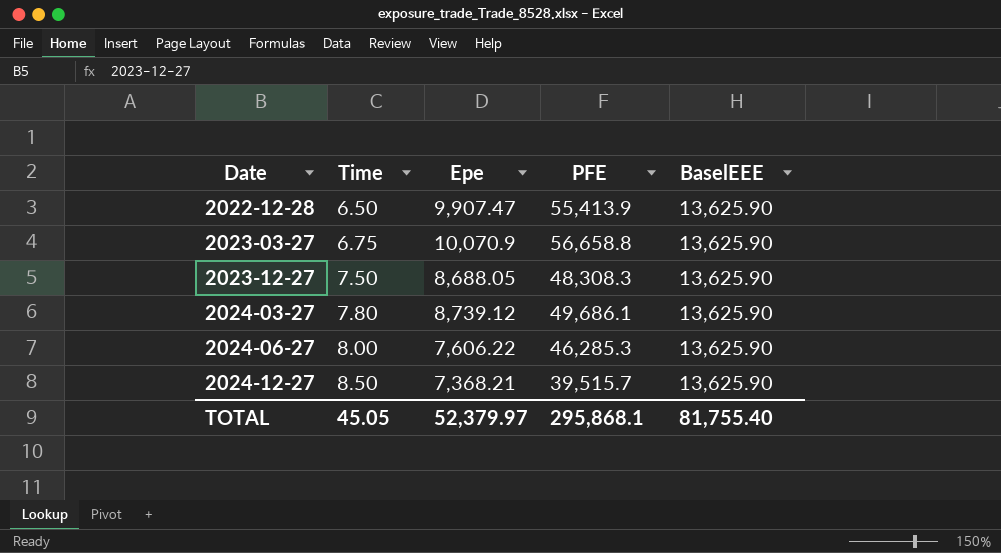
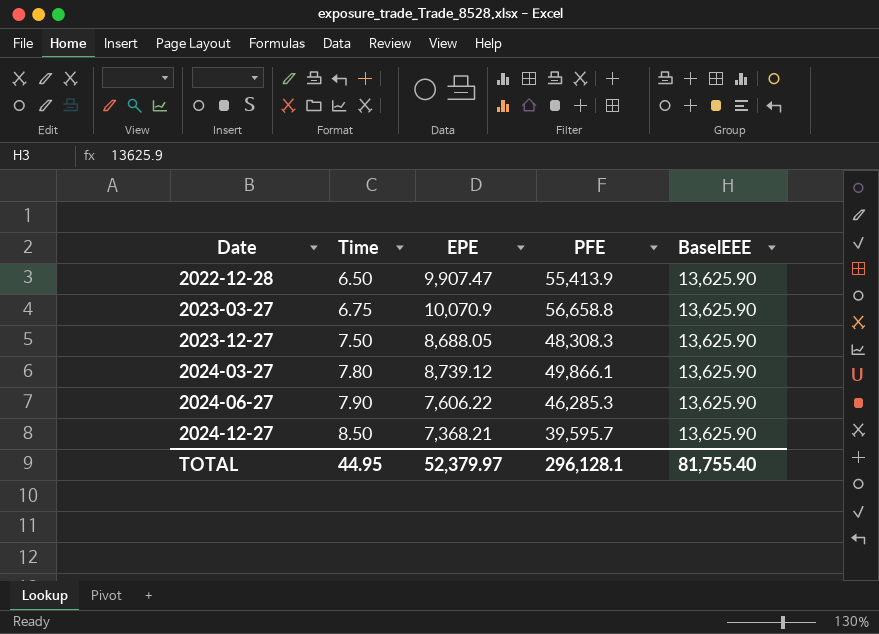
column name: Epe -> EPE
2024-03-27 | PFE: 49,686.1 -> 49,866.1
2024-06-27 | Time: 8.00 -> 7.90
2024-12-27 | PFE: 39,515.7 -> 39,595.7
TOTAL | Time: 45.05 -> 44.95
TOTAL | PFE: 295,868.1 -> 296,128.1

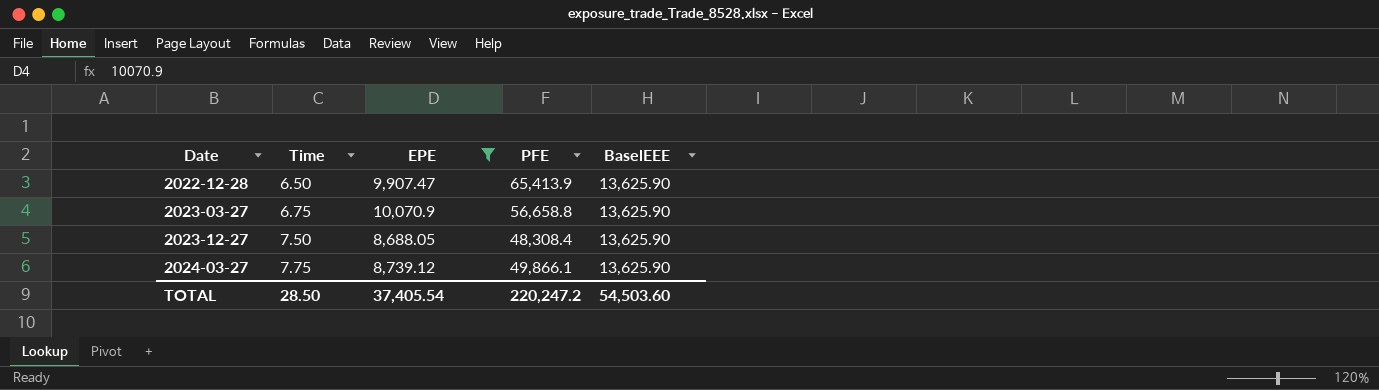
filter: none -> EPE >= 8,688.05
2022-12-28 | PFE: 55,413.9 -> 65,413.9
2023-12-27 | PFE: 48,308.3 -> 48,308.4
2024-03-27 | Time: 7.80 -> 7.75
TOTAL | Time: 44.95 -> 28.50
TOTAL | EPE: 52,379.97 -> 37,405.54
TOTAL | PFE: 296,128.1 -> 220,247.2
TOTAL | BaselEEE: 81,755.40 -> 54,503.60

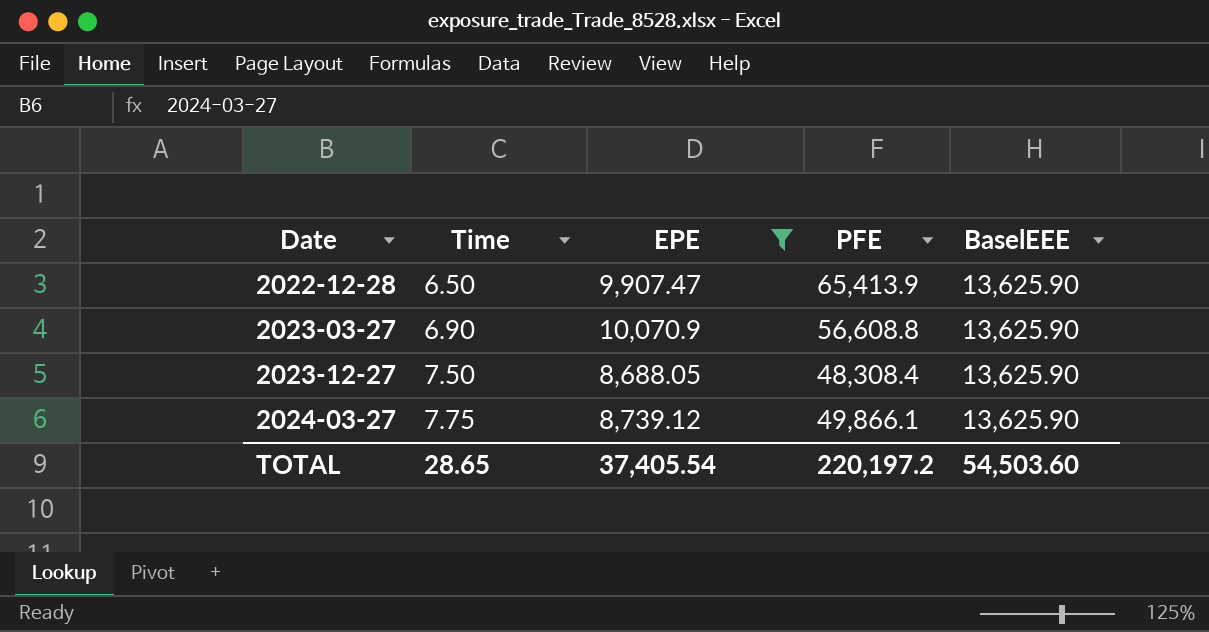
2023-03-27 | Time: 6.75 -> 6.90
2023-03-27 | PFE: 56,658.8 -> 56,608.8
TOTAL | Time: 28.50 -> 28.65
TOTAL | PFE: 220,247.2 -> 220,197.2

